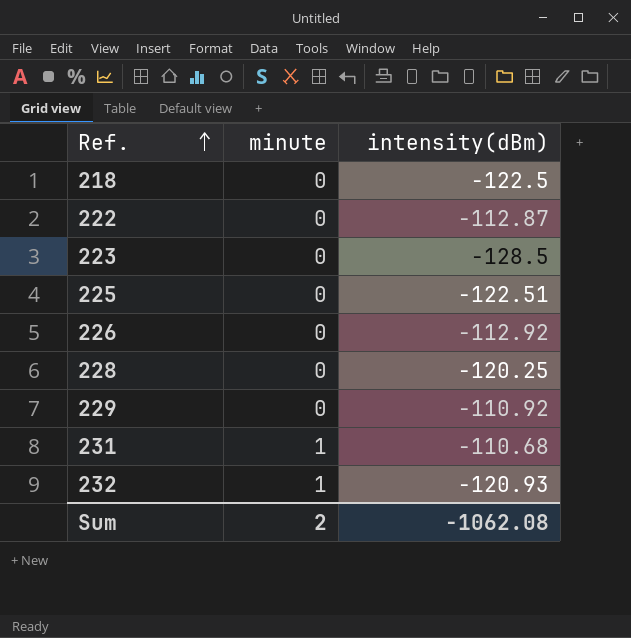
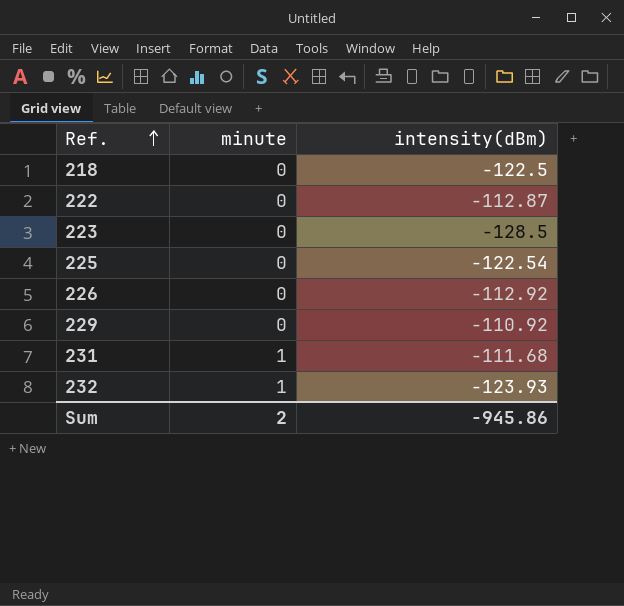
row 228: 0 | -120.25 -> none
225 | intensity(dBm): -122.51 -> -122.54
231 | intensity(dBm): -110.68 -> -111.68
232 | intensity(dBm): -120.93 -> -123.93
Sum | intensity(dBm): -1062.08 -> -945.86

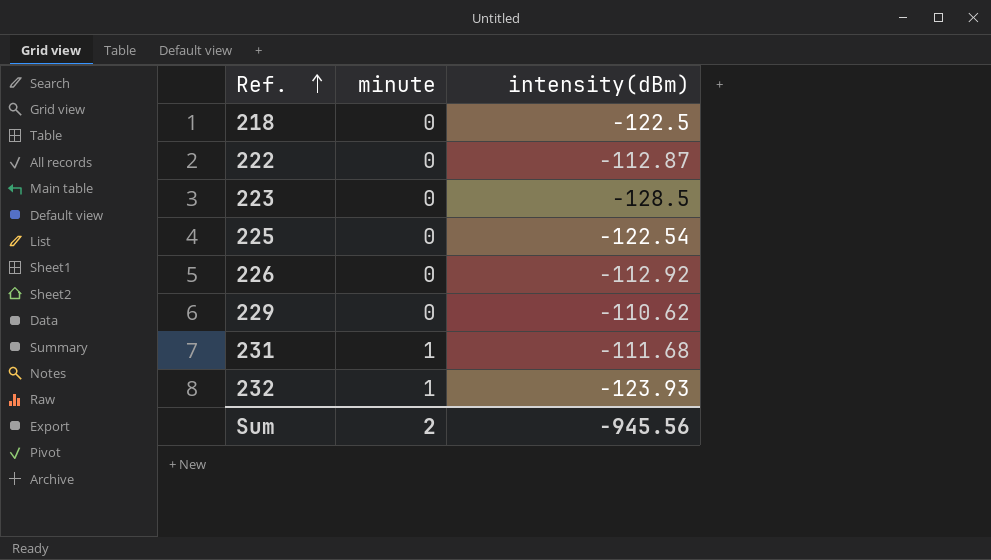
229 | intensity(dBm): -110.92 -> -110.62
Sum | intensity(dBm): -945.86 -> -945.56

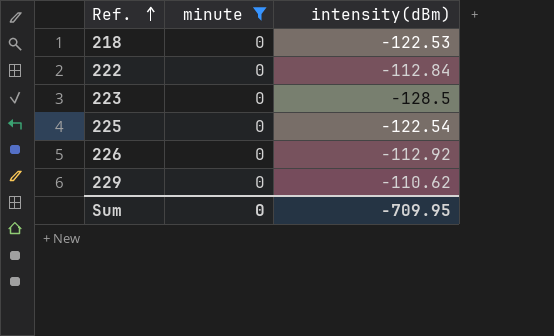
filter: none -> minute = 0
218 | intensity(dBm): -122.5 -> -122.53
222 | intensity(dBm): -112.87 -> -112.84
Sum | minute: 2 -> 0
Sum | intensity(dBm): -945.56 -> -709.95

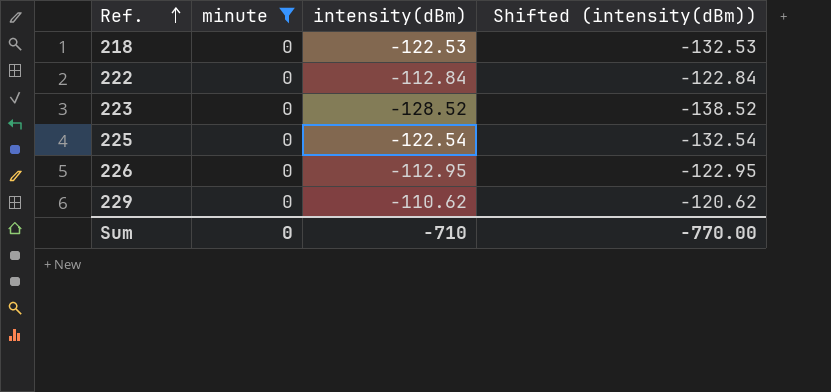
column Shifted (intensity(dBm)) | formula: none -> [intensity(dBm)] - 10
223 | intensity(dBm): -128.5 -> -128.52
226 | intensity(dBm): -112.92 -> -112.95
Sum | intensity(dBm): -709.95 -> -710

